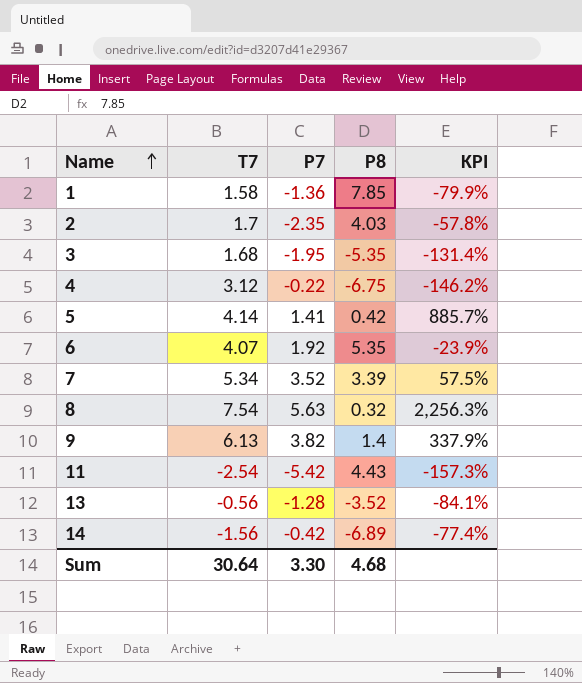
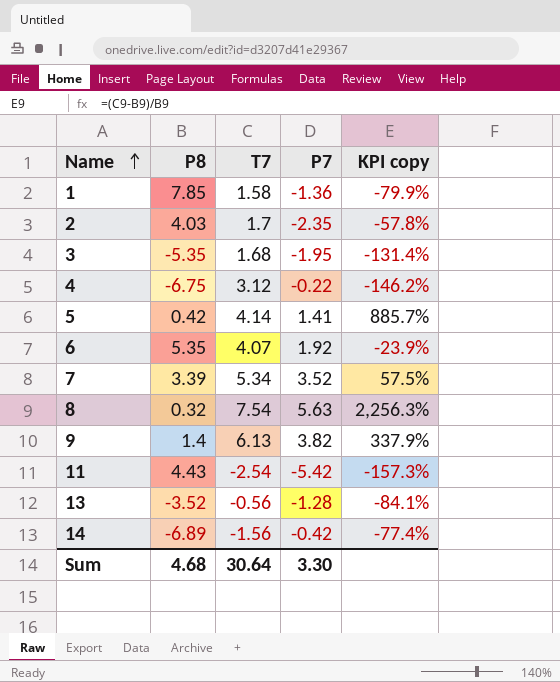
column P8 | position: 4 -> 2
column name: KPI -> KPI copy

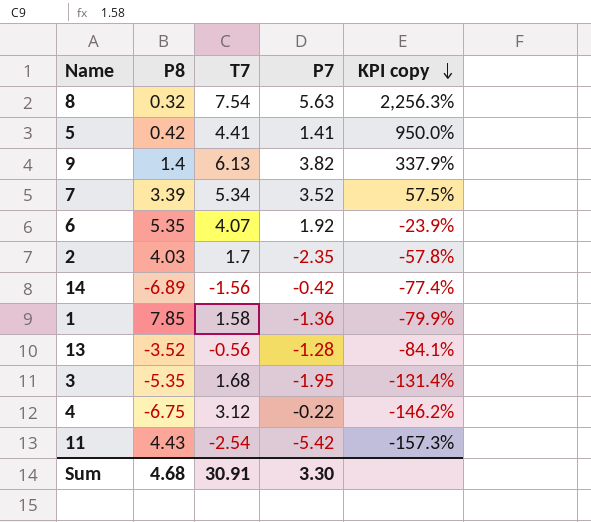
row order: Name ascending -> KPI copy descending
5 | T7: 4.14 -> 4.41
5 | KPI copy: 885.7% -> 950.0%
Sum | T7: 30.64 -> 30.91

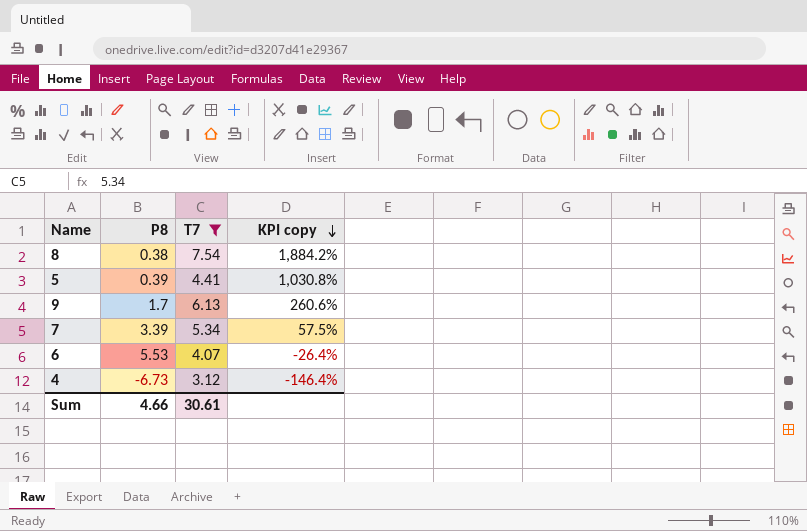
filter: none -> T7 >= 3.12
column P7 | position: 4 -> none
8 | P8: 0.32 -> 0.38
8 | KPI copy: 2,256.3% -> 1,884.2%
5 | P8: 0.42 -> 0.39
5 | KPI copy: 950.0% -> 1,030.8%
9 | P8: 1.4 -> 1.7
9 | KPI copy: 337.9% -> 260.6%
6 | P8: 5.35 -> 5.53
6 | KPI copy: -23.9% -> -26.4%
4 | P8: -6.75 -> -6.73
4 | KPI copy: -146.2% -> -146.4%
Sum | P8: 4.68 -> 4.66
Sum | T7: 30.91 -> 30.61

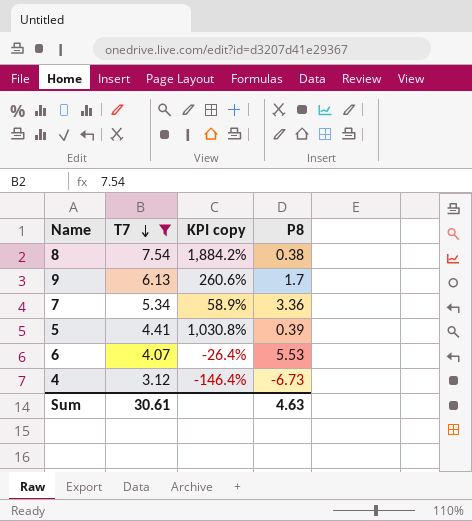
row order: KPI copy descending -> T7 descending
column P8 | position: 2 -> 4
7 | KPI copy: 57.5% -> 58.9%
7 | P8: 3.39 -> 3.36
Sum | P8: 4.66 -> 4.63

